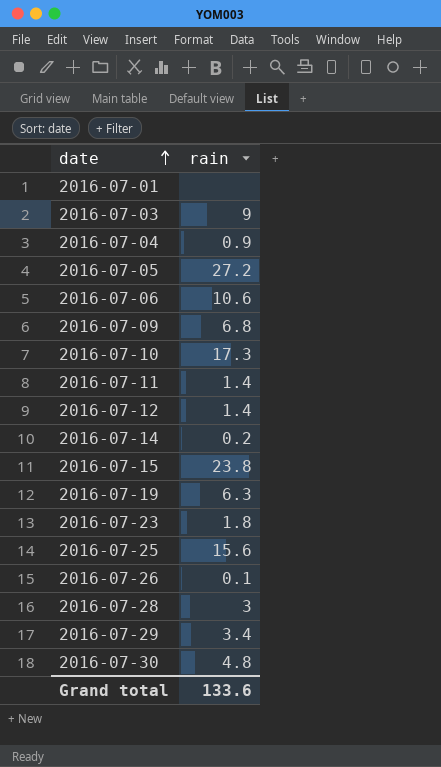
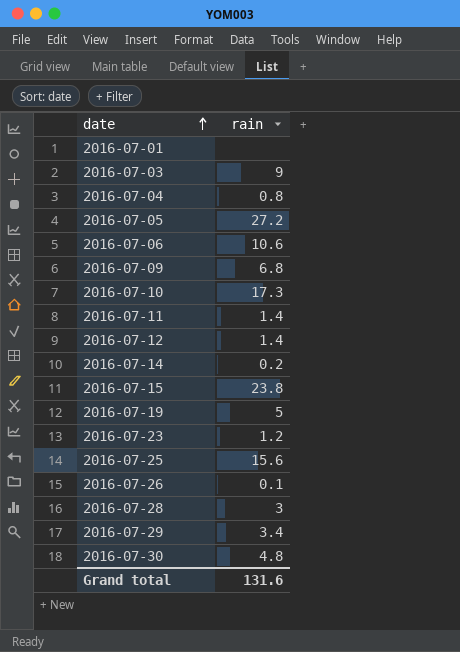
2016-07-04 | rain: 0.9 -> 0.8
2016-07-19 | rain: 6.3 -> 5
2016-07-23 | rain: 1.8 -> 1.2
Grand total | rain: 133.6 -> 131.6

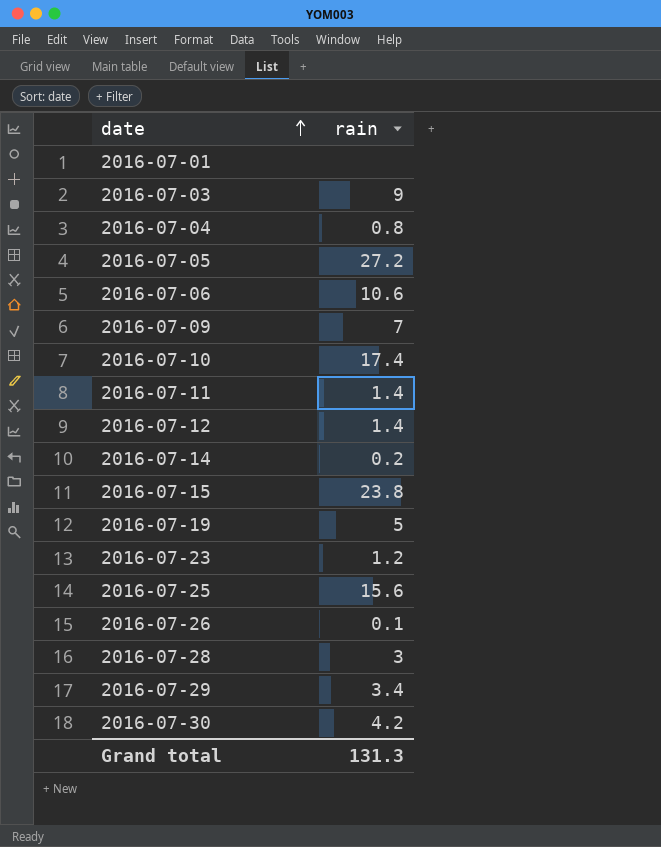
2016-07-09 | rain: 6.8 -> 7
2016-07-10 | rain: 17.3 -> 17.4
2016-07-30 | rain: 4.8 -> 4.2
Grand total | rain: 131.6 -> 131.3

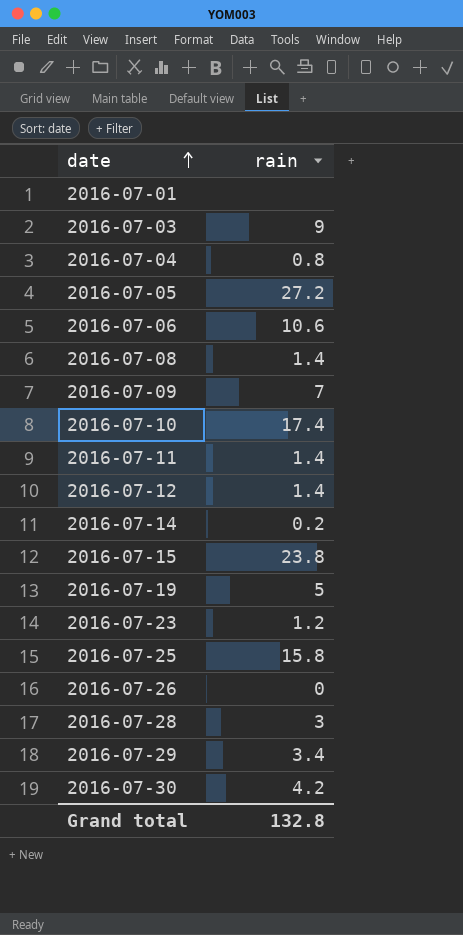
row 2016-07-08: none -> 1.4
2016-07-25 | rain: 15.6 -> 15.8
2016-07-26 | rain: 0.1 -> 0
Grand total | rain: 131.3 -> 132.8

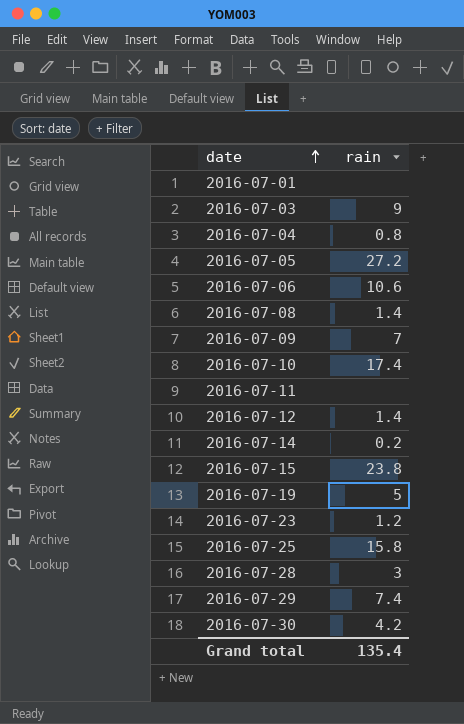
row 2016-07-26: 0 -> none
2016-07-11 | rain: 1.4 -> none
2016-07-29 | rain: 3.4 -> 7.4
Grand total | rain: 132.8 -> 135.4

